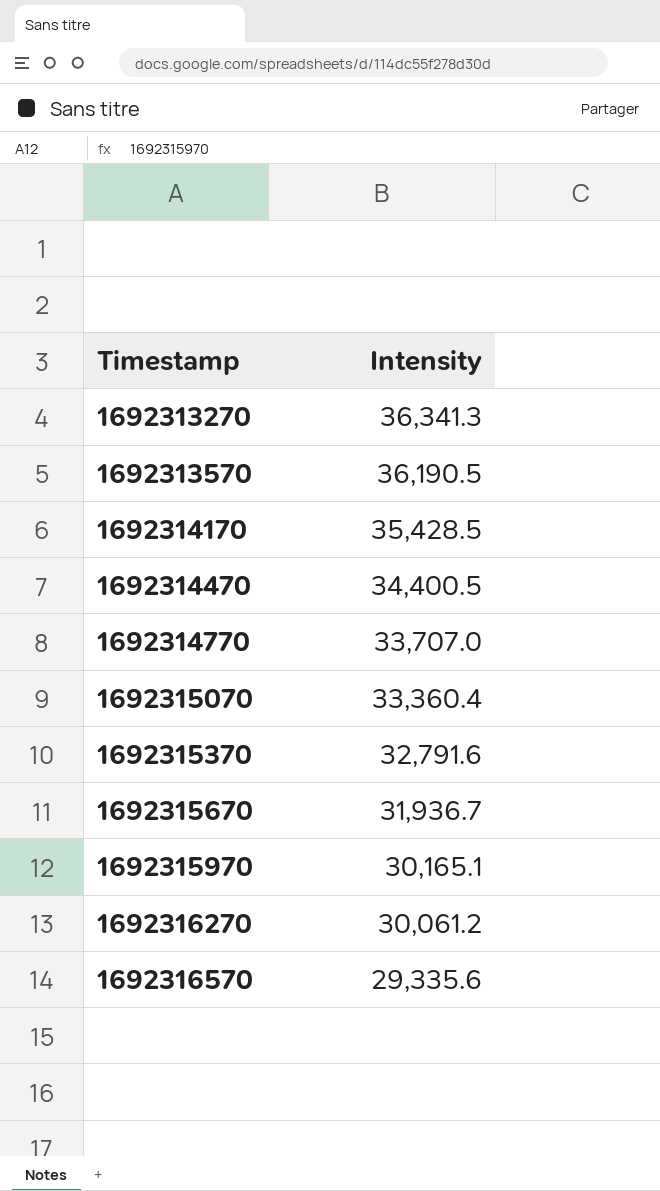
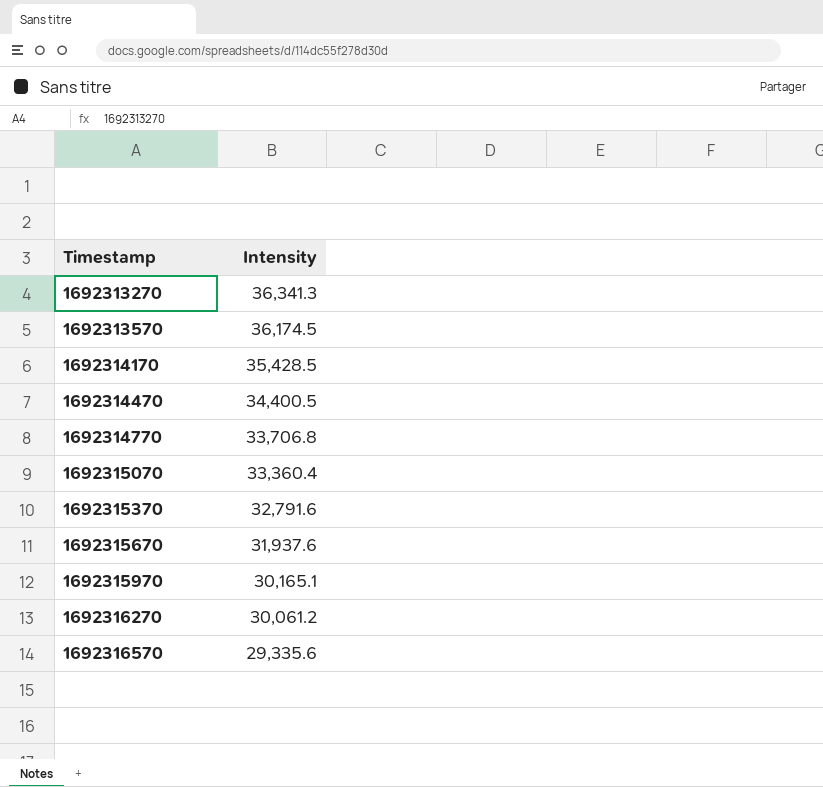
1692313570 | Intensity: 36,190.5 -> 36,174.5
1692314770 | Intensity: 33,707.0 -> 33,706.8
1692315670 | Intensity: 31,936.7 -> 31,937.6

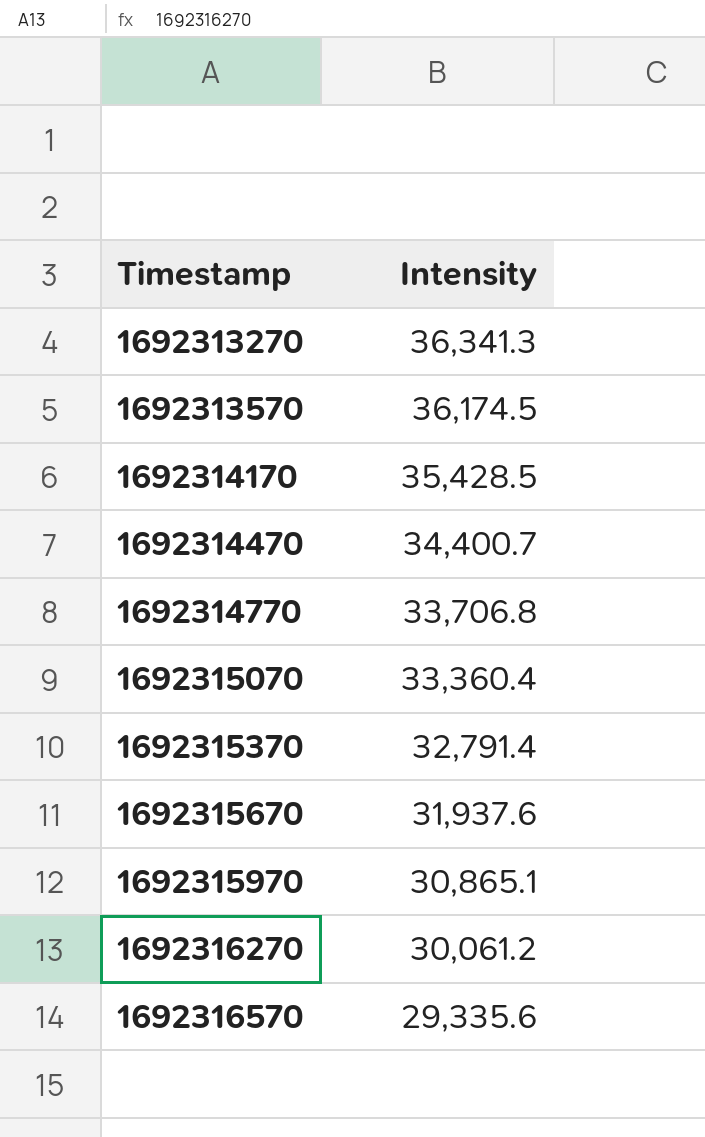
1692314470 | Intensity: 34,400.5 -> 34,400.7
1692315370 | Intensity: 32,791.6 -> 32,791.4
1692315970 | Intensity: 30,165.1 -> 30,865.1

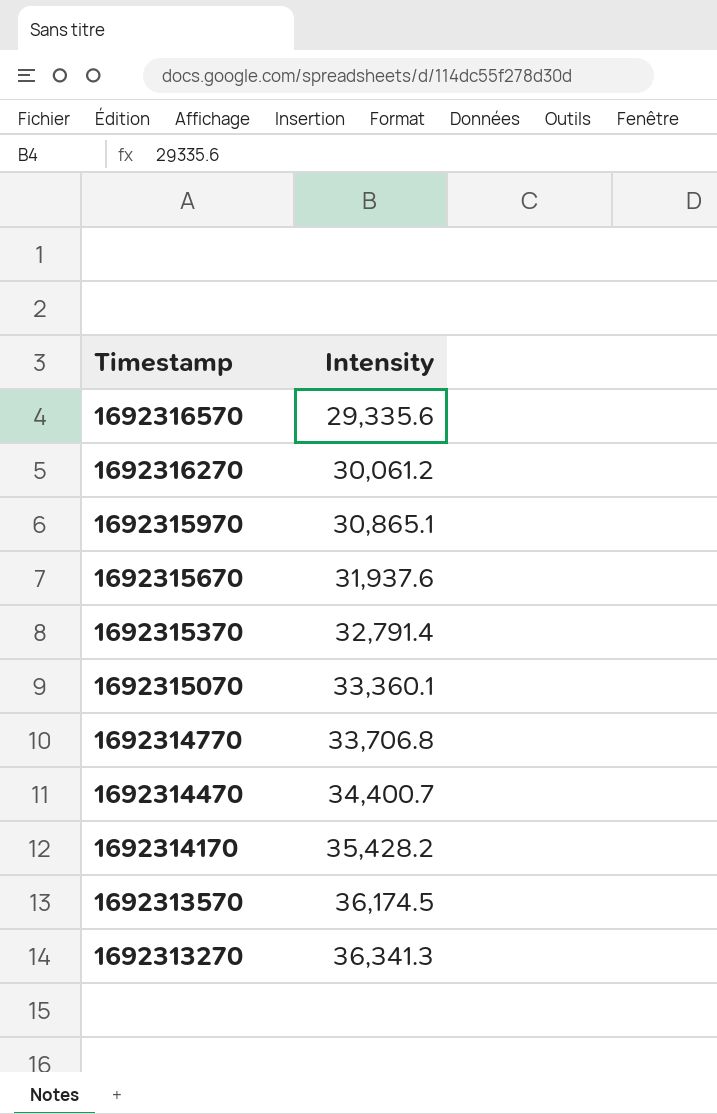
row order: Timestamp ascending -> Timestamp descending
1692315070 | Intensity: 33,360.4 -> 33,360.1
1692314170 | Intensity: 35,428.5 -> 35,428.2

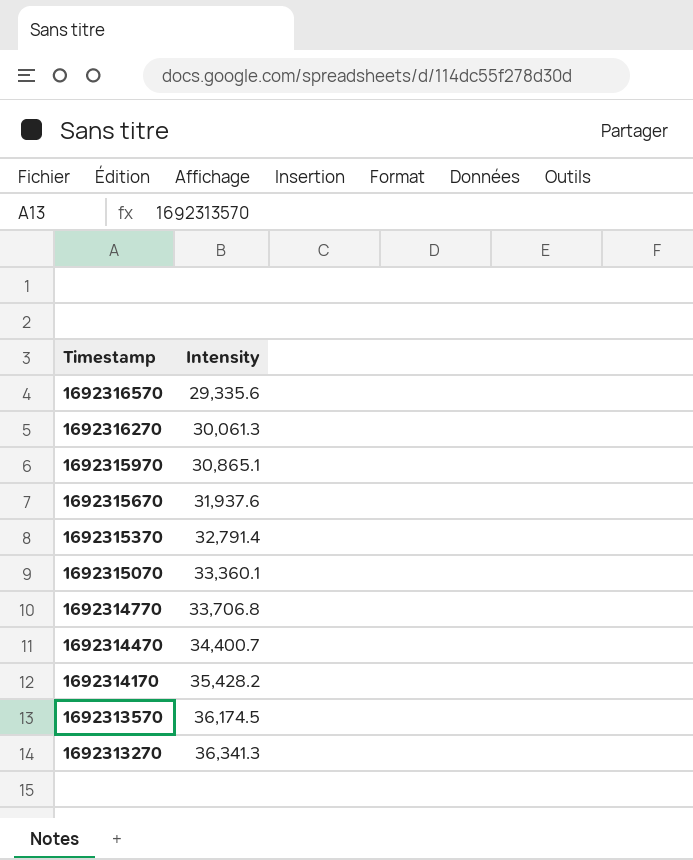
1692316270 | Intensity: 30,061.2 -> 30,061.3

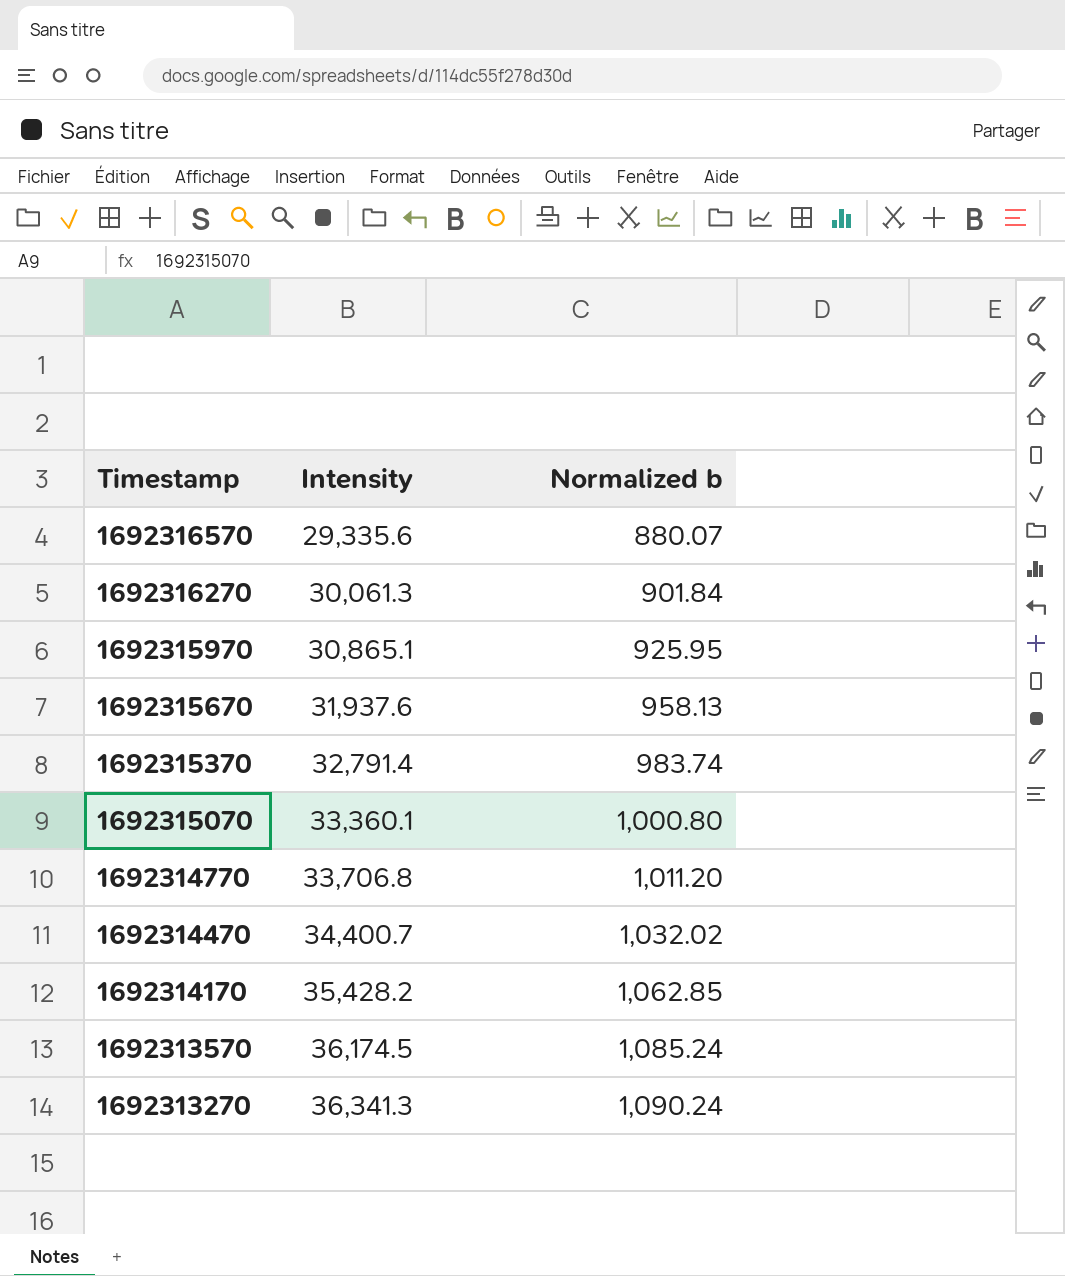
column Normalized b | formula: none -> [Intensity] * 0.03

